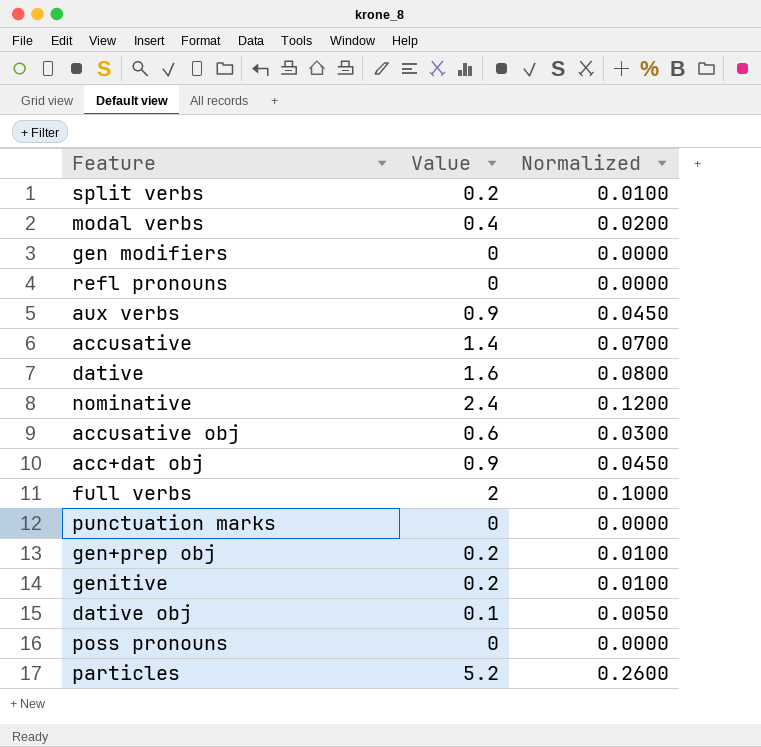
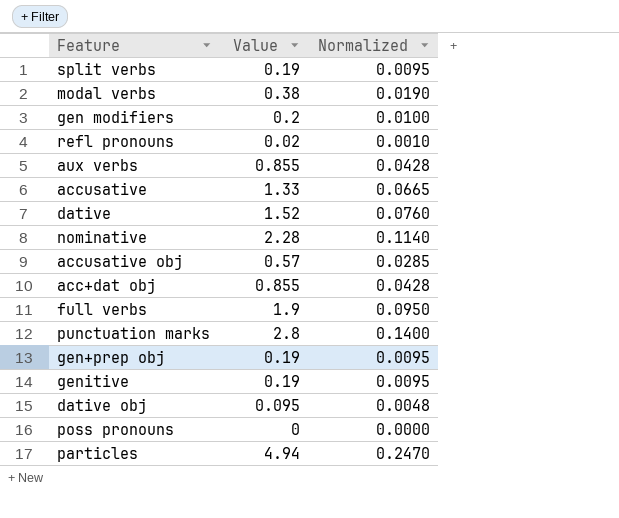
split verbs | Value: 0.2 -> 0.19
split verbs | Normalized: 0.0100 -> 0.0095
modal verbs | Value: 0.4 -> 0.38
modal verbs | Normalized: 0.0200 -> 0.0190
gen modifiers | Value: 0 -> 0.2
gen modifiers | Normalized: 0.0000 -> 0.0100
refl pronouns | Value: 0 -> 0.02
refl pronouns | Normalized: 0.0000 -> 0.0010
aux verbs | Value: 0.9 -> 0.855
aux verbs | Normalized: 0.0450 -> 0.0428
accusative | Value: 1.4 -> 1.33
accusative | Normalized: 0.0700 -> 0.0665
dative | Value: 1.6 -> 1.52
dative | Normalized: 0.0800 -> 0.0760
nominative | Value: 2.4 -> 2.28
nominative | Normalized: 0.1200 -> 0.1140
accusative obj | Value: 0.6 -> 0.57
accusative obj | Normalized: 0.0300 -> 0.0285
acc+dat obj | Value: 0.9 -> 0.855
acc+dat obj | Normalized: 0.0450 -> 0.0428
full verbs | Value: 2 -> 1.9
full verbs | Normalized: 0.1000 -> 0.0950
punctuation marks | Value: 0 -> 2.8
punctuation marks | Normalized: 0.0000 -> 0.1400
gen+prep obj | Value: 0.2 -> 0.19
gen+prep obj | Normalized: 0.0100 -> 0.0095
genitive | Value: 0.2 -> 0.19
genitive | Normalized: 0.0100 -> 0.0095
dative obj | Value: 0.1 -> 0.095
dative obj | Normalized: 0.0050 -> 0.0048
particles | Value: 5.2 -> 4.94
particles | Normalized: 0.2600 -> 0.2470

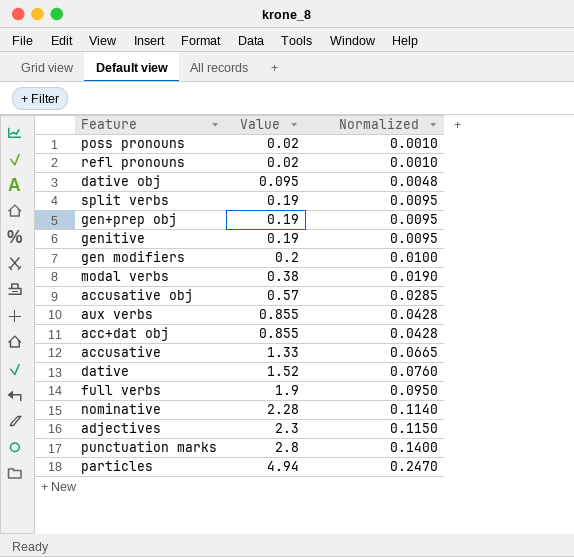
row order: none -> Value ascending
poss pronouns | Value: 0 -> 0.02
poss pronouns | Normalized: 0.0000 -> 0.0010
row adjectives: none -> 2.3 | 0.1150

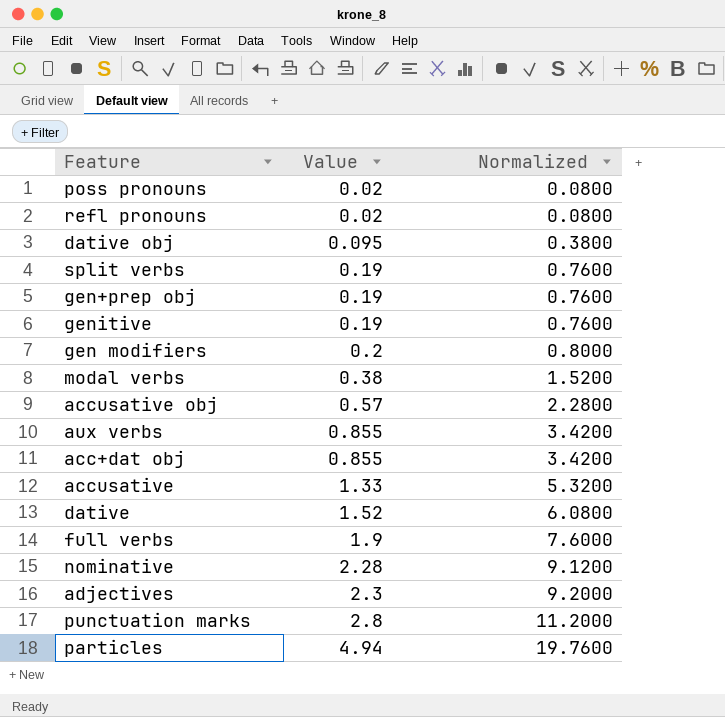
column Normalized | formula: [Value] * 0.05 -> [Value] * 4

